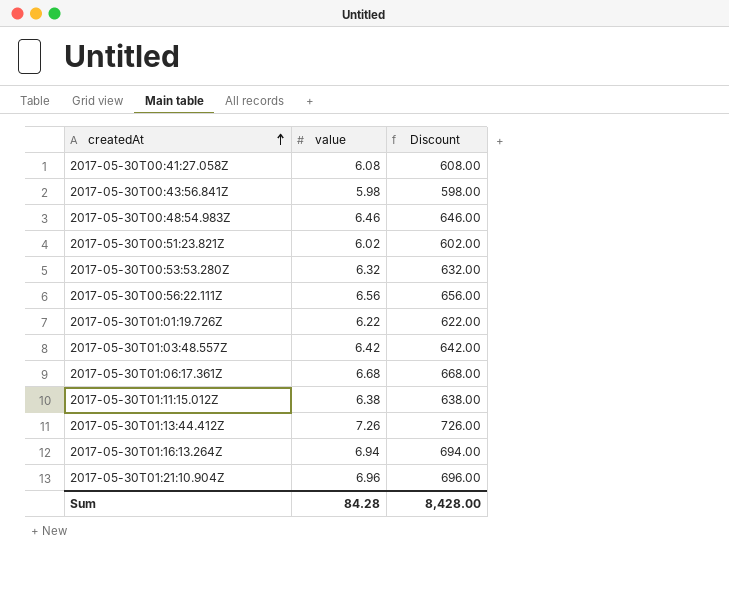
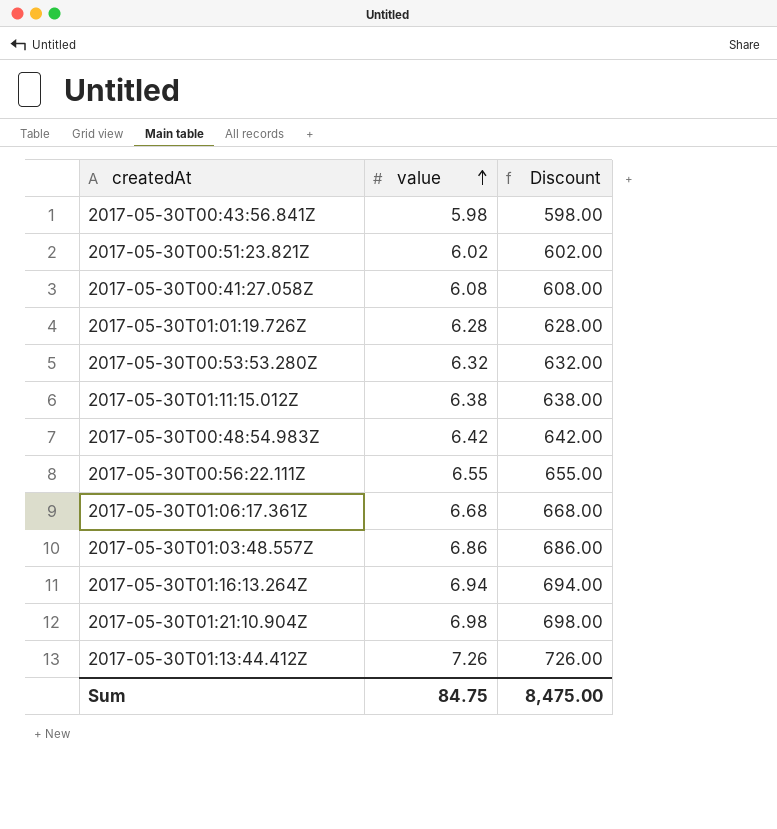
row order: createdAt ascending -> value ascending
2017-05-30T01:01:19.726Z | value: 6.22 -> 6.28
2017-05-30T01:01:19.726Z | Discount: 622.00 -> 628.00
2017-05-30T00:48:54.983Z | value: 6.46 -> 6.42
2017-05-30T00:48:54.983Z | Discount: 646.00 -> 642.00
2017-05-30T00:56:22.111Z | value: 6.56 -> 6.55
2017-05-30T00:56:22.111Z | Discount: 656.00 -> 655.00
2017-05-30T01:03:48.557Z | value: 6.42 -> 6.86
2017-05-30T01:03:48.557Z | Discount: 642.00 -> 686.00
2017-05-30T01:21:10.904Z | value: 6.96 -> 6.98
2017-05-30T01:21:10.904Z | Discount: 696.00 -> 698.00
Sum | value: 84.28 -> 84.75
Sum | Discount: 8,428.00 -> 8,475.00

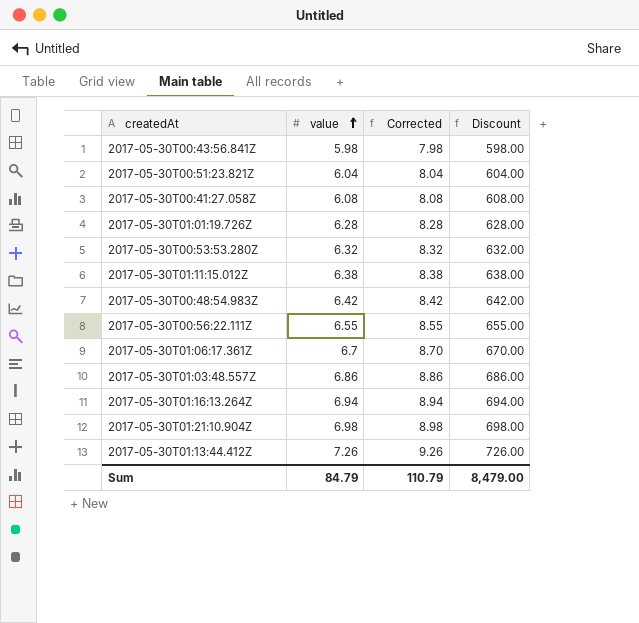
column Corrected | formula: none -> [value] + 2
2017-05-30T00:51:23.821Z | value: 6.02 -> 6.04
2017-05-30T00:51:23.821Z | Discount: 602.00 -> 604.00
2017-05-30T01:06:17.361Z | value: 6.68 -> 6.7
2017-05-30T01:06:17.361Z | Discount: 668.00 -> 670.00
Sum | value: 84.75 -> 84.79
Sum | Discount: 8,475.00 -> 8,479.00

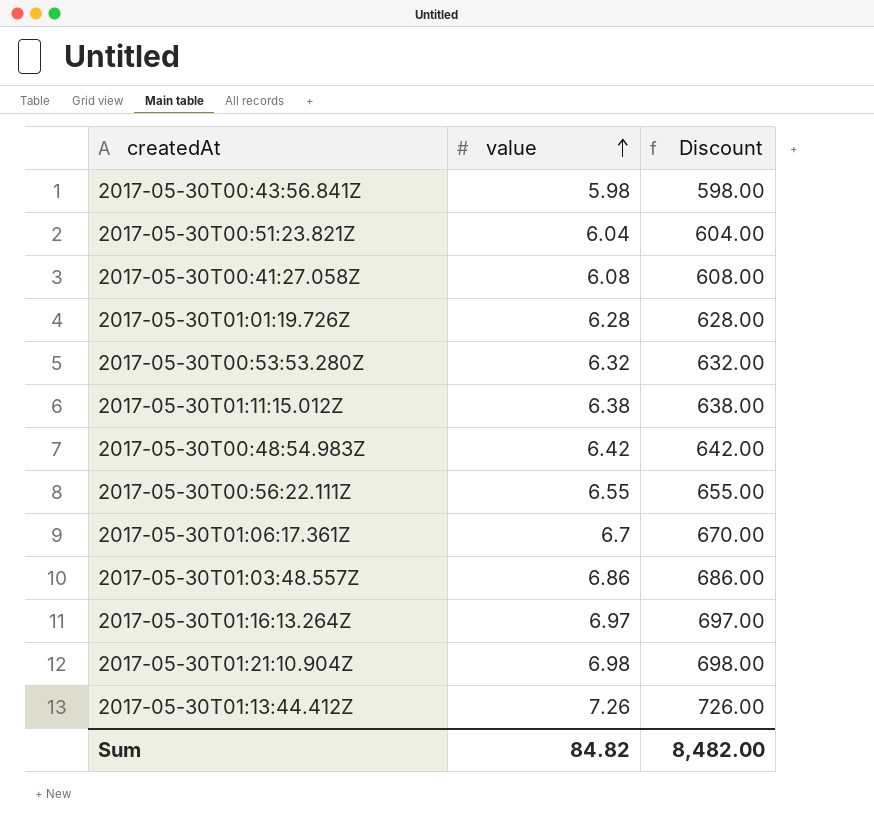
column Corrected | formula: [value] + 2 -> none
2017-05-30T01:16:13.264Z | value: 6.94 -> 6.97
2017-05-30T01:16:13.264Z | Discount: 694.00 -> 697.00
Sum | value: 84.79 -> 84.82
Sum | Discount: 8,479.00 -> 8,482.00

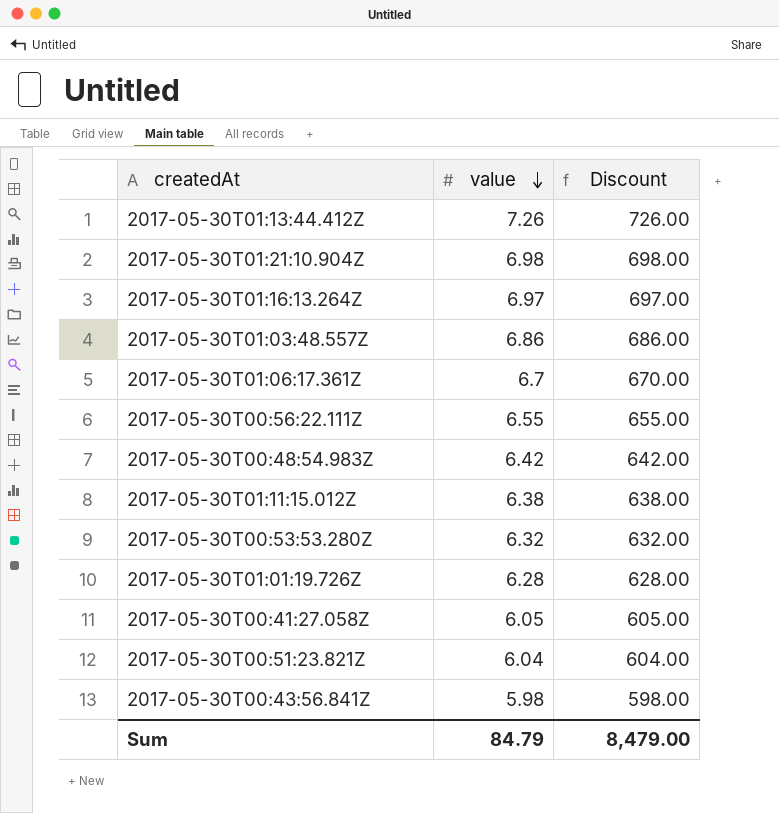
row order: value ascending -> value descending
2017-05-30T00:41:27.058Z | value: 6.08 -> 6.05
2017-05-30T00:41:27.058Z | Discount: 608.00 -> 605.00
Sum | value: 84.82 -> 84.79
Sum | Discount: 8,482.00 -> 8,479.00

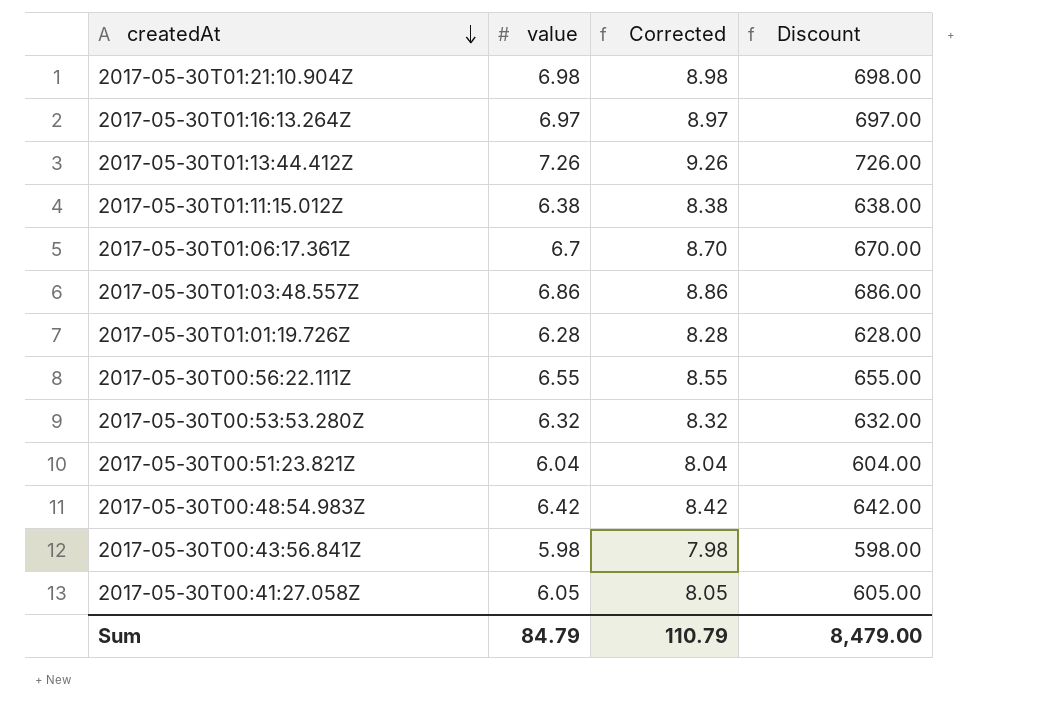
row order: value descending -> createdAt descending
column Corrected | formula: none -> [value] + 2

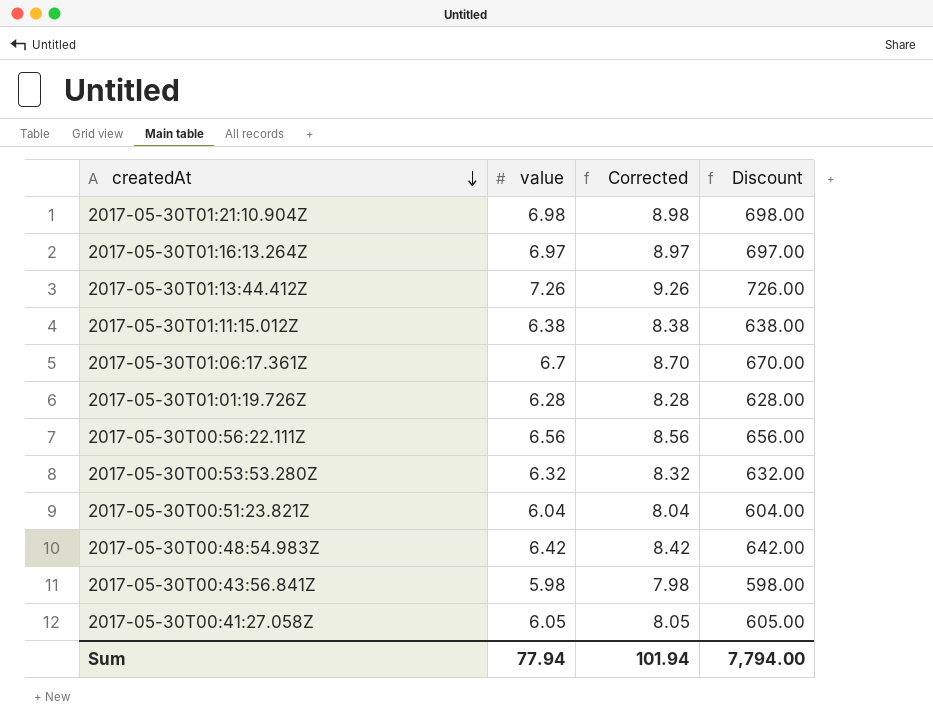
row 2017-05-30T01:03:48.557Z: 6.86 | 8.86 | 686.00 -> none
2017-05-30T00:56:22.111Z | value: 6.55 -> 6.56
2017-05-30T00:56:22.111Z | Corrected: 8.55 -> 8.56
2017-05-30T00:56:22.111Z | Discount: 655.00 -> 656.00
Sum | value: 84.79 -> 77.94
Sum | Corrected: 110.79 -> 101.94
Sum | Discount: 8,479.00 -> 7,794.00

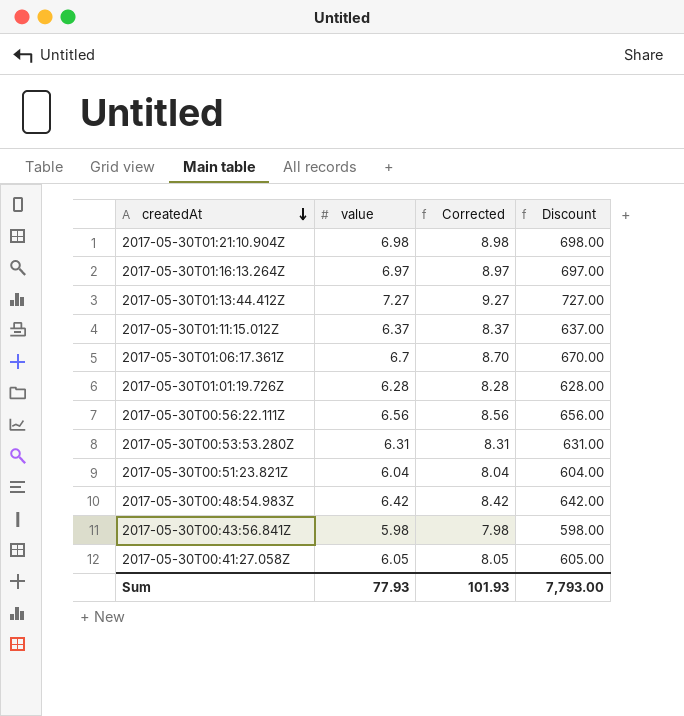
2017-05-30T01:13:44.412Z | value: 7.26 -> 7.27
2017-05-30T01:13:44.412Z | Corrected: 9.26 -> 9.27
2017-05-30T01:13:44.412Z | Discount: 726.00 -> 727.00
2017-05-30T01:11:15.012Z | value: 6.38 -> 6.37
2017-05-30T01:11:15.012Z | Corrected: 8.38 -> 8.37
2017-05-30T01:11:15.012Z | Discount: 638.00 -> 637.00
2017-05-30T00:53:53.280Z | value: 6.32 -> 6.31
2017-05-30T00:53:53.280Z | Corrected: 8.32 -> 8.31
2017-05-30T00:53:53.280Z | Discount: 632.00 -> 631.00
Sum | value: 77.94 -> 77.93
Sum | Corrected: 101.94 -> 101.93
Sum | Discount: 7,794.00 -> 7,793.00

